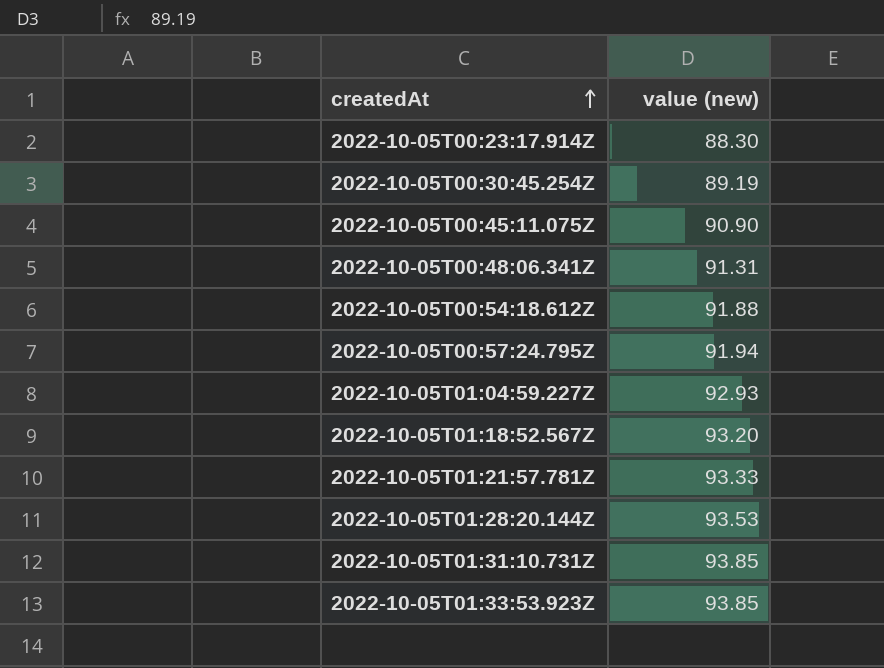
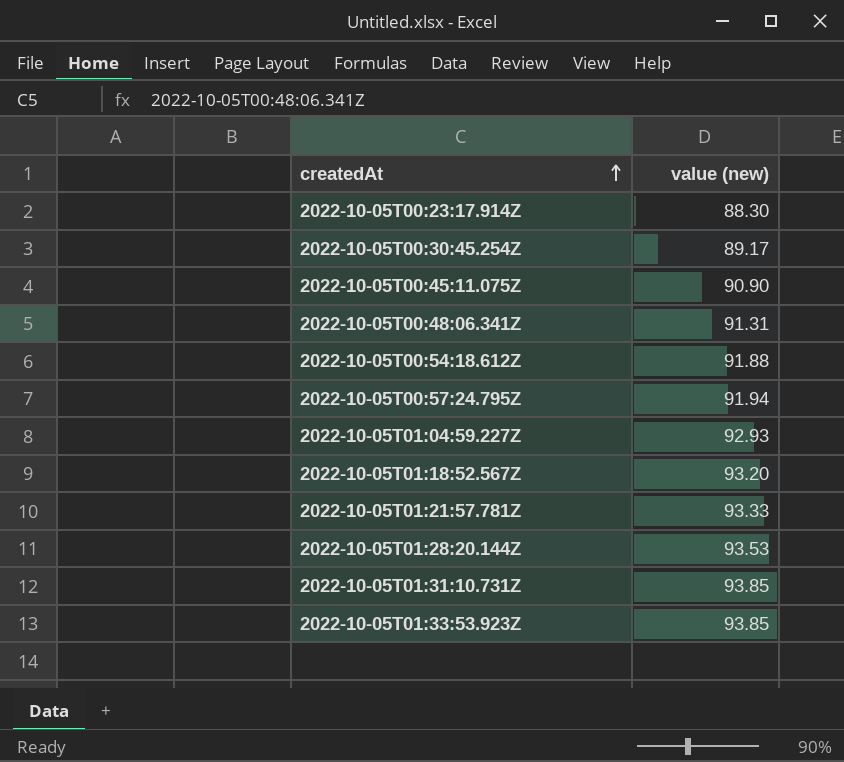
2022-10-05T00:30:45.254Z | value (new): 89.19 -> 89.17

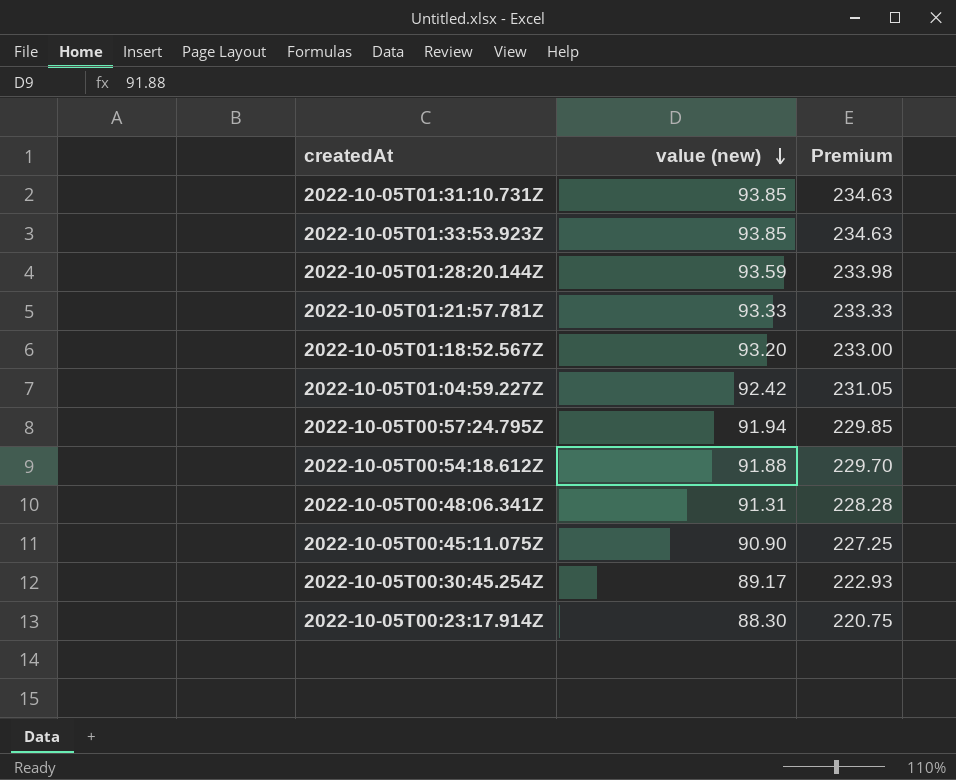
row order: createdAt ascending -> value (new) descending
column Premium | formula: none -> [value (new)] * 2.5
2022-10-05T01:28:20.144Z | value (new): 93.53 -> 93.59
2022-10-05T01:04:59.227Z | value (new): 92.93 -> 92.42

